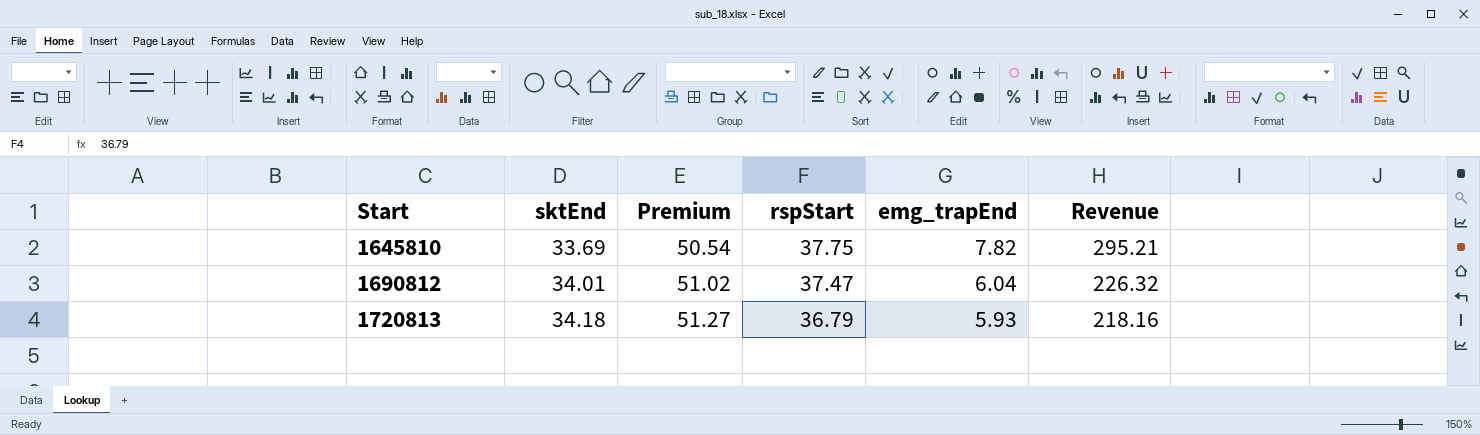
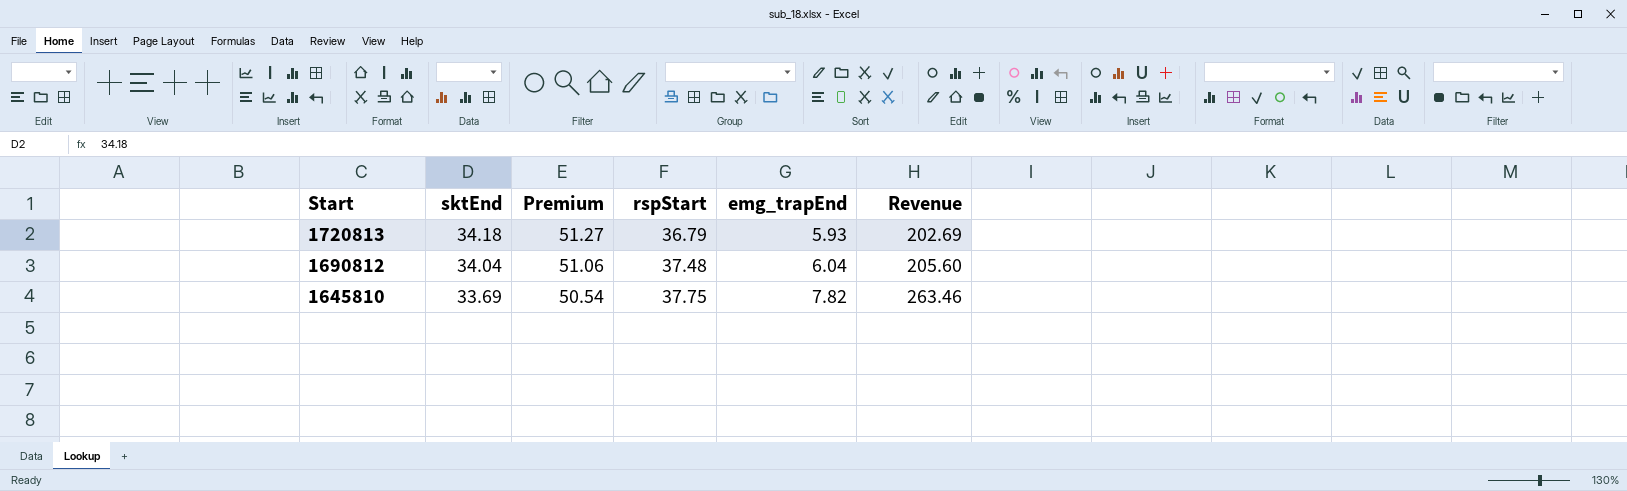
row order: Start ascending -> Start descending
column Revenue | formula: [rspStart] * [emg_trapEnd] -> [sktEnd] * [emg_trapEnd]
1690812 | sktEnd: 34.01 -> 34.04
1690812 | Premium: 51.02 -> 51.06
1690812 | rspStart: 37.47 -> 37.48

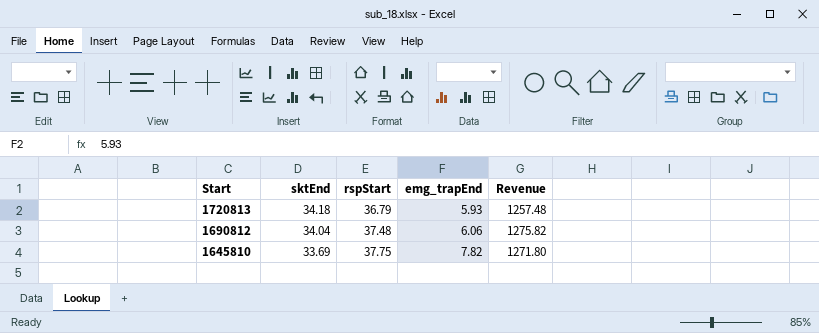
column Premium | formula: [sktEnd] * 1.5 -> none
column Revenue | formula: [sktEnd] * [emg_trapEnd] -> [sktEnd] * [rspStart]
1690812 | emg_trapEnd: 6.04 -> 6.06

